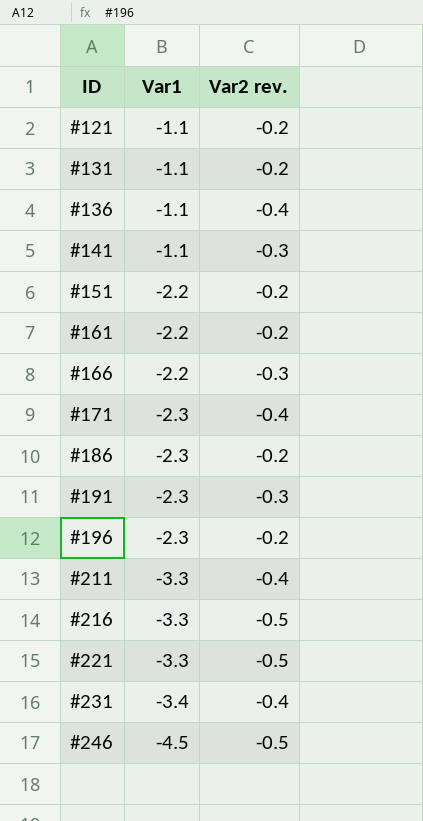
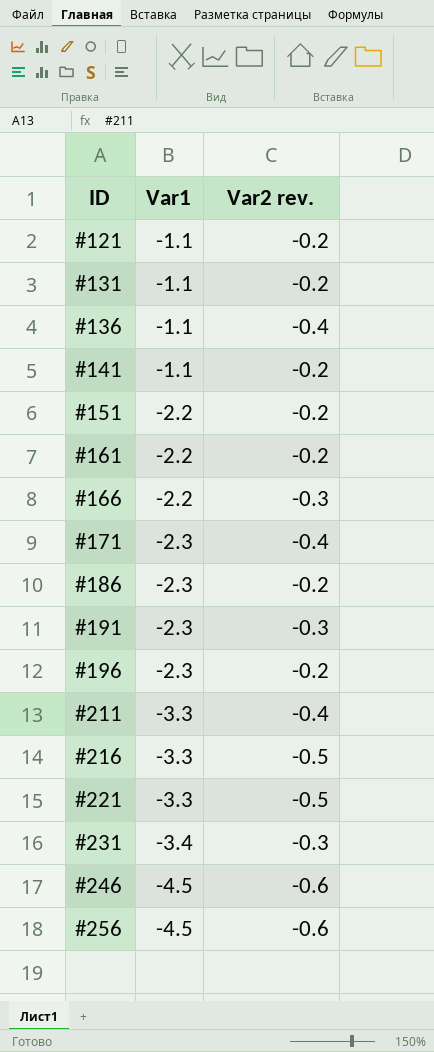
#141 | Var2 rev.: -0.3 -> -0.2
#231 | Var2 rev.: -0.4 -> -0.3
#246 | Var2 rev.: -0.5 -> -0.6
row #256: none -> -4.5 | -0.6

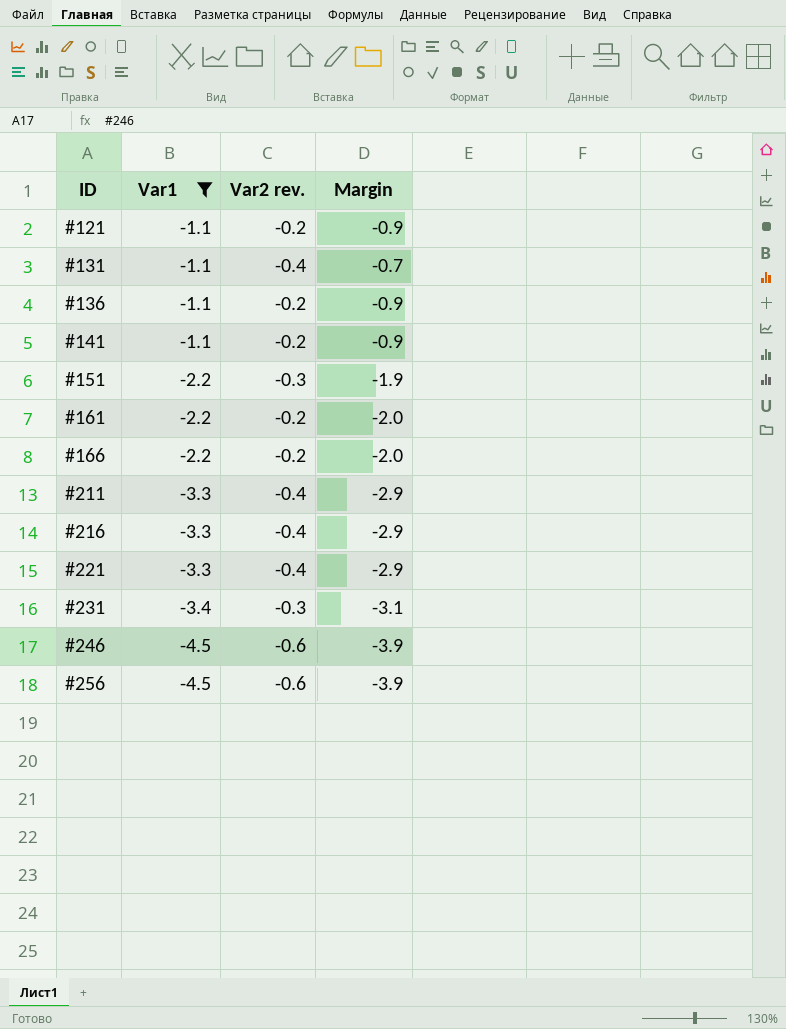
filter: none -> Var1 != -2.3
column Margin | formula: none -> [Var1] - [Var2 rev.]
#131 | Var2 rev.: -0.2 -> -0.4
#136 | Var2 rev.: -0.4 -> -0.2
#151 | Var2 rev.: -0.2 -> -0.3
#166 | Var2 rev.: -0.3 -> -0.2
#216 | Var2 rev.: -0.5 -> -0.4
#221 | Var2 rev.: -0.5 -> -0.4

